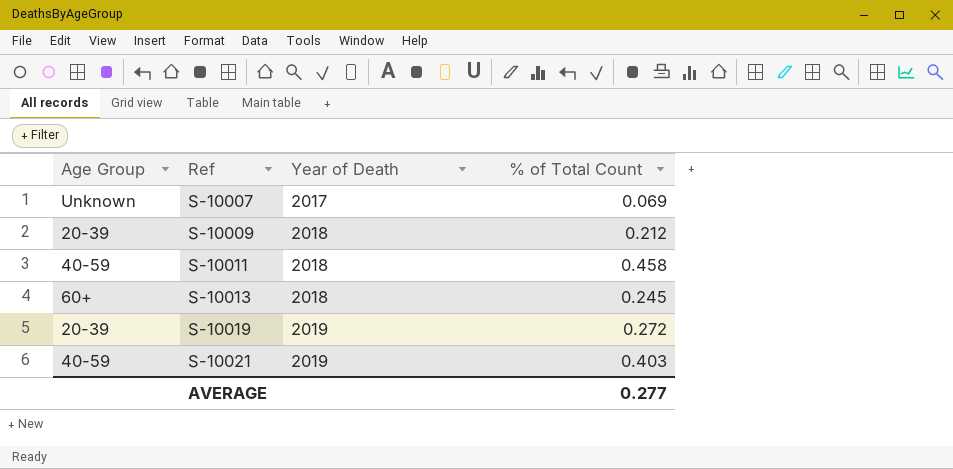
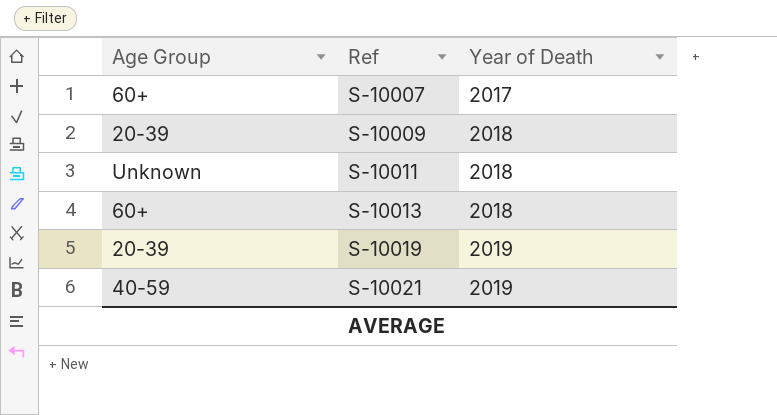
column % of Total Count | position: 4 -> none
S-10007 | Age Group: Unknown -> 60+
S-10011 | Age Group: 40-59 -> Unknown

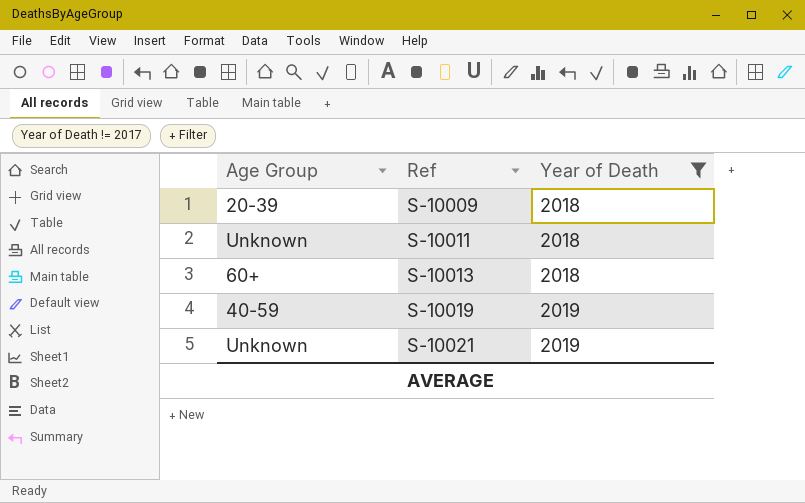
filter: none -> Year of Death != 2017
S-10019 | Age Group: 20-39 -> 40-59
S-10021 | Age Group: 40-59 -> Unknown

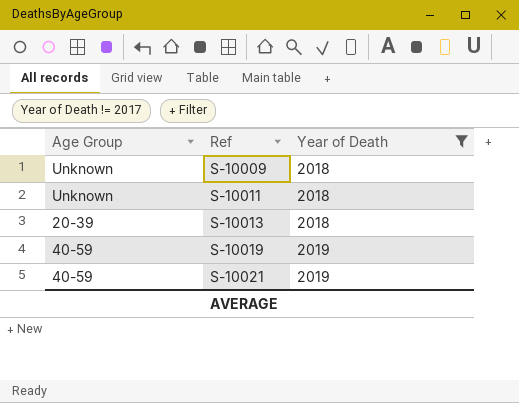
S-10009 | Age Group: 20-39 -> Unknown
S-10013 | Age Group: 60+ -> 20-39
S-10021 | Age Group: Unknown -> 40-59

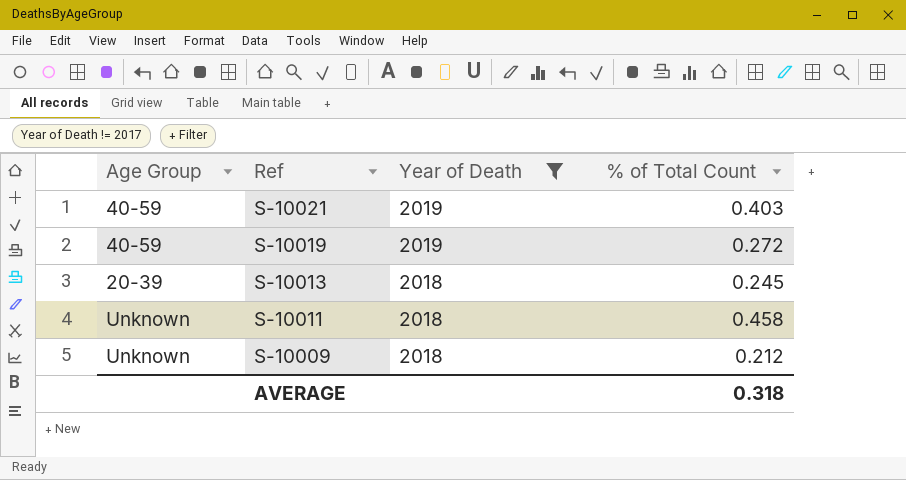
row order: Ref ascending -> Ref descending
column % of Total Count | position: none -> 4

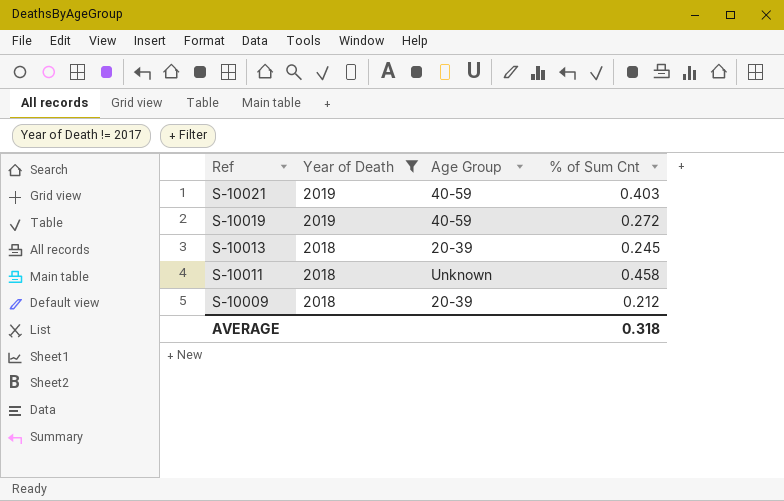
column Age Group | position: 1 -> 3
column name: % of Total Count -> % of Sum Cnt
S-10009 | Age Group: Unknown -> 20-39

